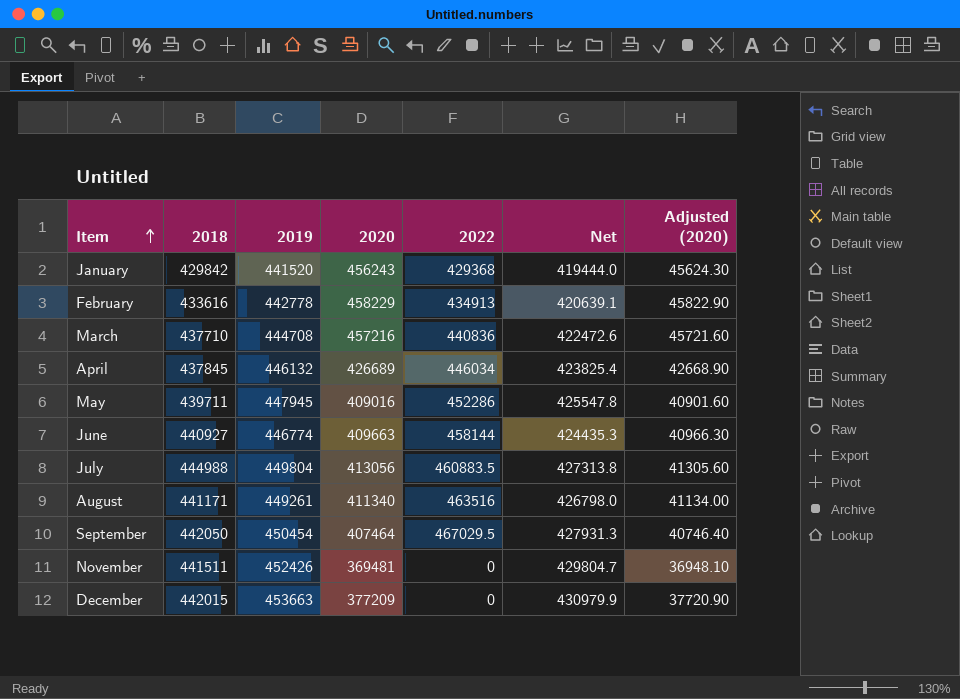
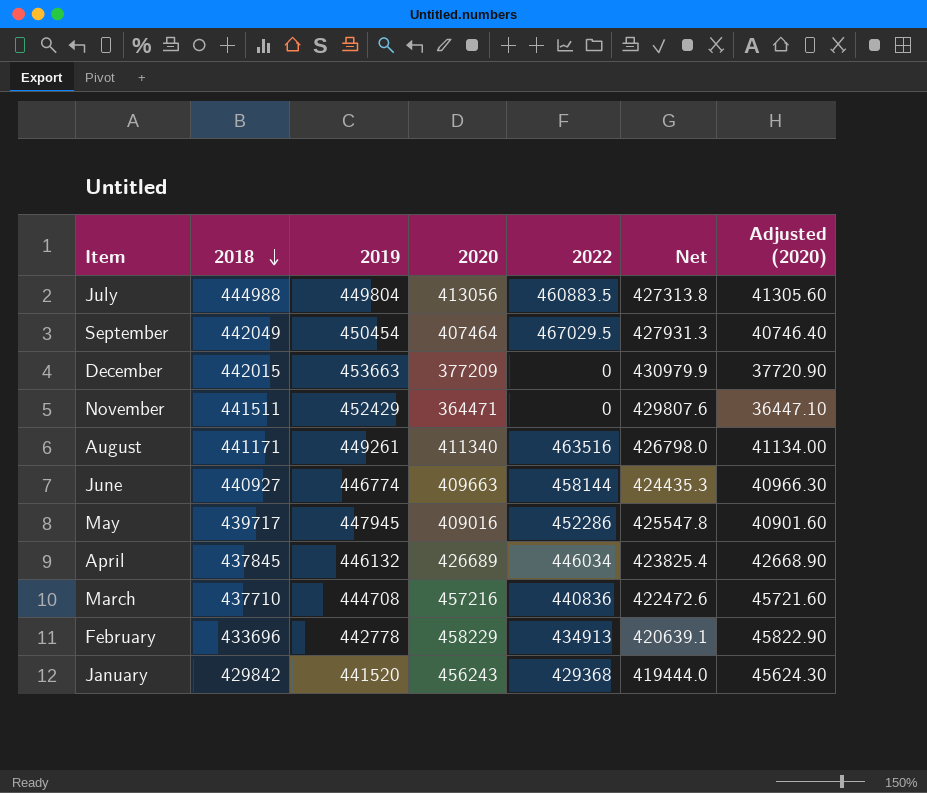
row order: Item ascending -> 2018 descending
September | 2018: 442050 -> 442049
November | 2019: 452426 -> 452429
November | 2020: 369481 -> 364471
November | Net: 429804.7 -> 429807.6
November | Adjusted (2020): 36948.10 -> 36447.10
May | 2018: 439711 -> 439717
February | 2018: 433616 -> 433696

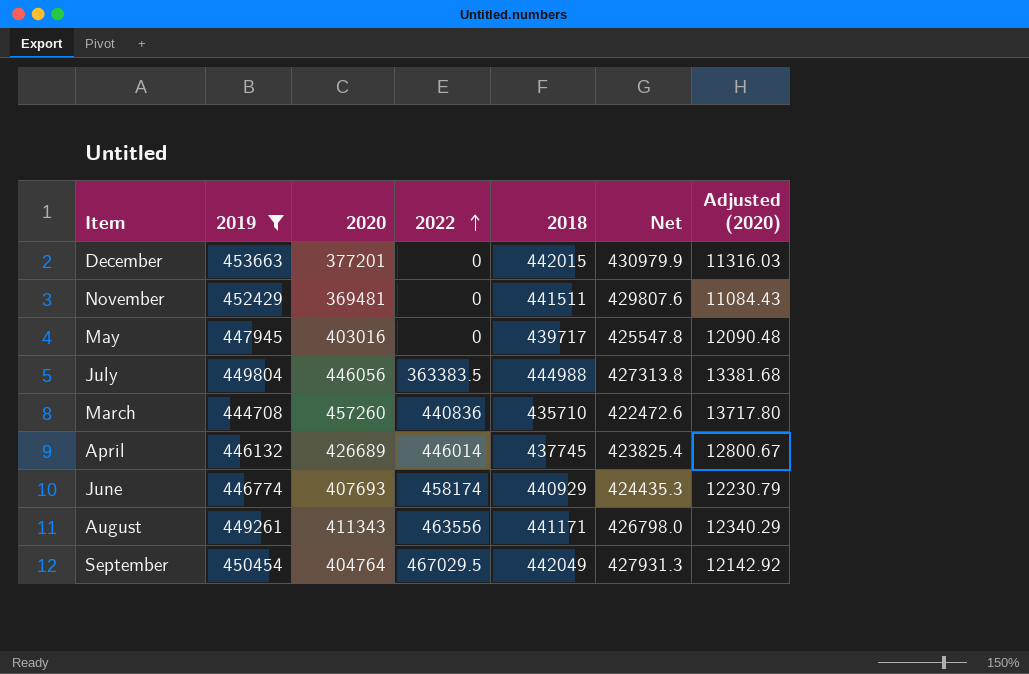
filter: none -> 2019 >= 444708
row order: 2018 descending -> 2022 ascending
column 2018 | position: 2 -> 5
column Adjusted (2020) | formula: [2020] * 0.1 -> [2020] * 0.03
December | 2020: 377209 -> 377201
November | 2020: 364471 -> 369481
May | 2020: 409016 -> 403016
May | 2022: 452286 -> 0
July | 2020: 413056 -> 446056
July | 2022: 460883.5 -> 363383.5
March | 2020: 457216 -> 457260
March | 2018: 437710 -> 435710
April | 2022: 446034 -> 446014
April | 2018: 437845 -> 437745
June | 2020: 409663 -> 407693
June | 2022: 458144 -> 458174
June | 2018: 440927 -> 440929
August | 2020: 411340 -> 411343
August | 2022: 463516 -> 463556
September | 2020: 407464 -> 404764

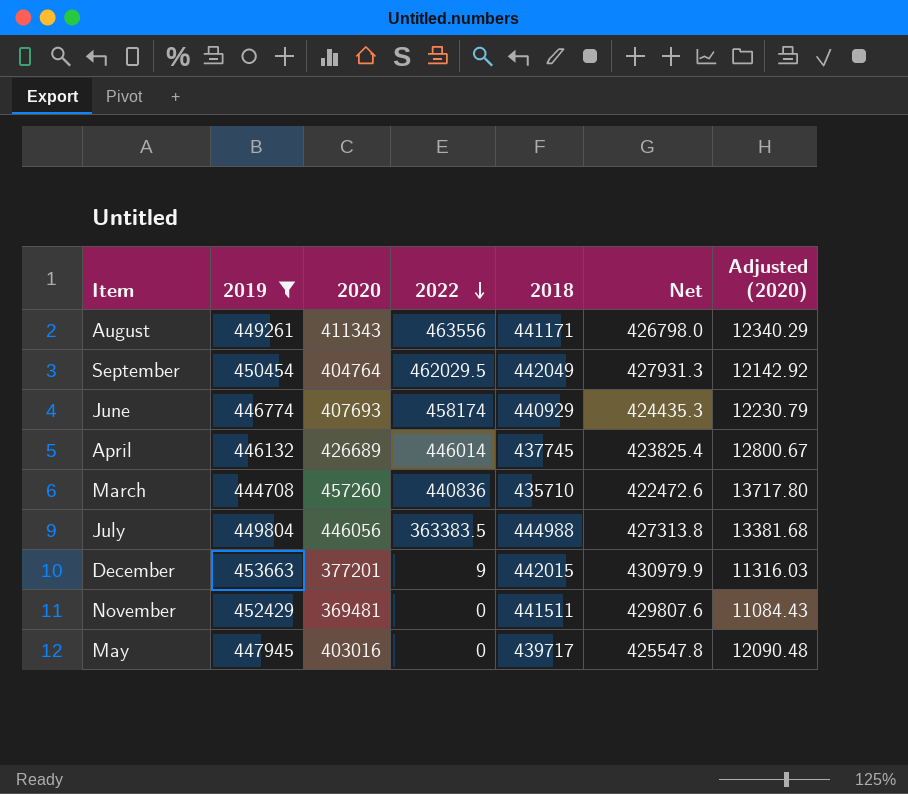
row order: 2022 ascending -> 2022 descending
September | 2022: 467029.5 -> 462029.5
December | 2022: 0 -> 9

